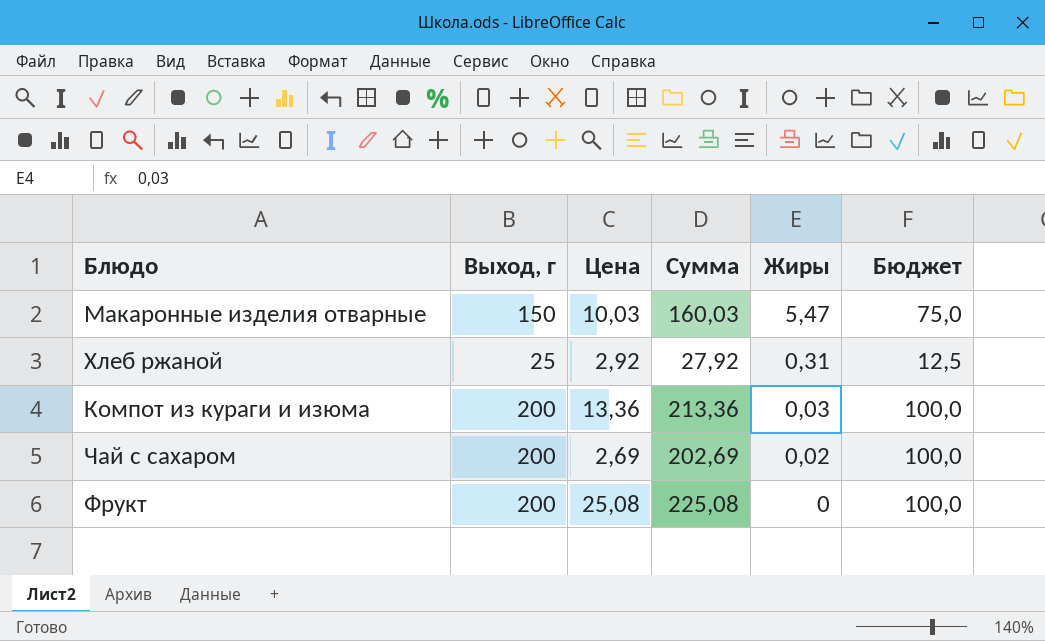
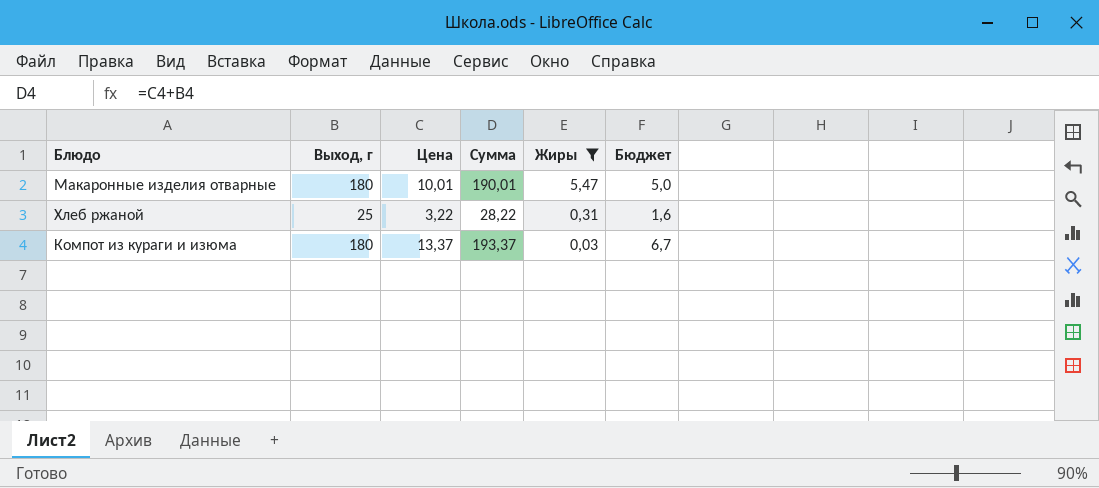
filter: none -> Жиры >= 0,03
column Бюджет | formula: [Выход, г] * 0,5 -> [Цена] * 0,5
Макаронные изделия отварные | Выход, г: 150 -> 180
Макаронные изделия отварные | Цена: 10,03 -> 10,01
Макаронные изделия отварные | Сумма: 160,03 -> 190,01
Хлеб ржаной | Цена: 2,92 -> 3,22
Хлеб ржаной | Сумма: 27,92 -> 28,22
Компот из кураги и изюма | Выход, г: 200 -> 180
Компот из кураги и изюма | Цена: 13,36 -> 13,37
Компот из кураги и изюма | Сумма: 213,36 -> 193,37

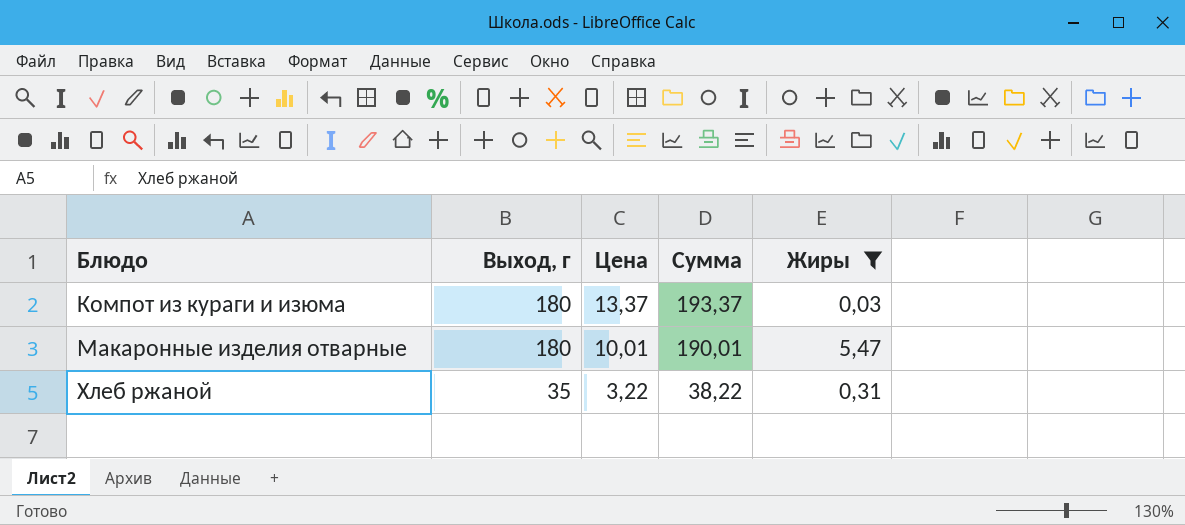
row order: Жиры descending -> Блюдо ascending
column Бюджет | formula: [Цена] * 0,5 -> none
Хлеб ржаной | Выход, г: 25 -> 35
Хлеб ржаной | Сумма: 28,22 -> 38,22

